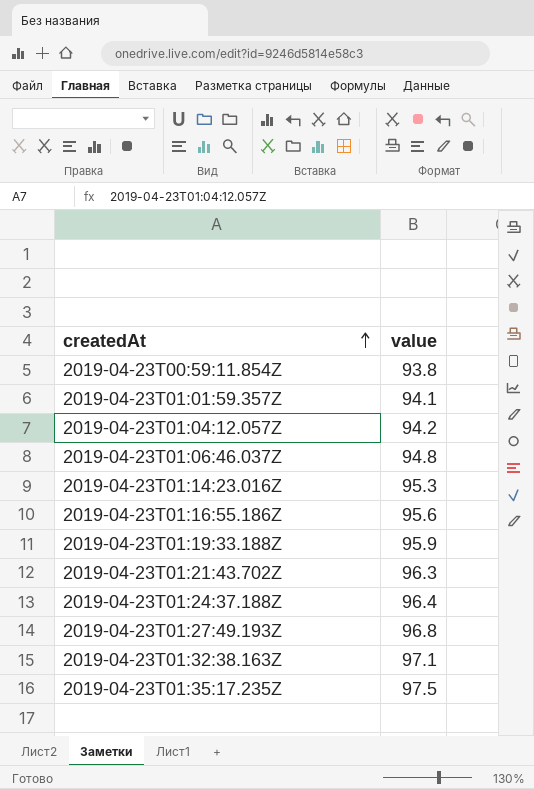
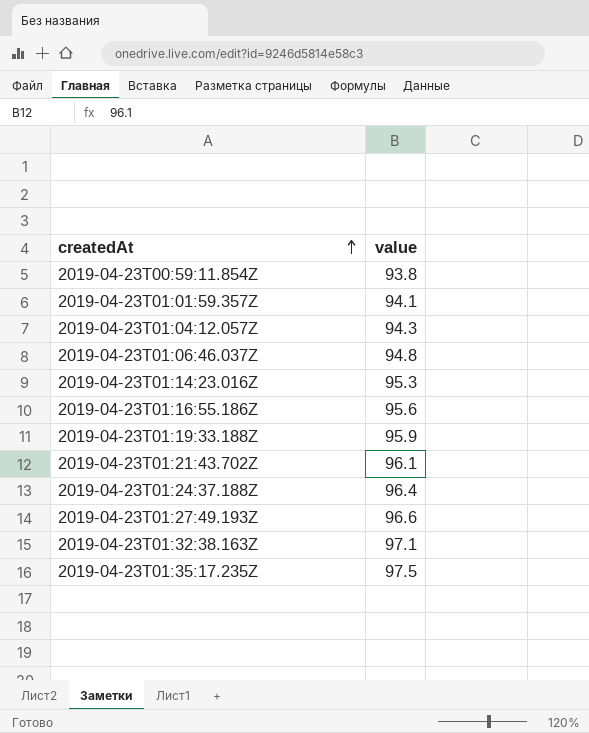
2019-04-23T01:04:12.057Z | value: 94.2 -> 94.3
2019-04-23T01:21:43.702Z | value: 96.3 -> 96.1
2019-04-23T01:27:49.193Z | value: 96.8 -> 96.6

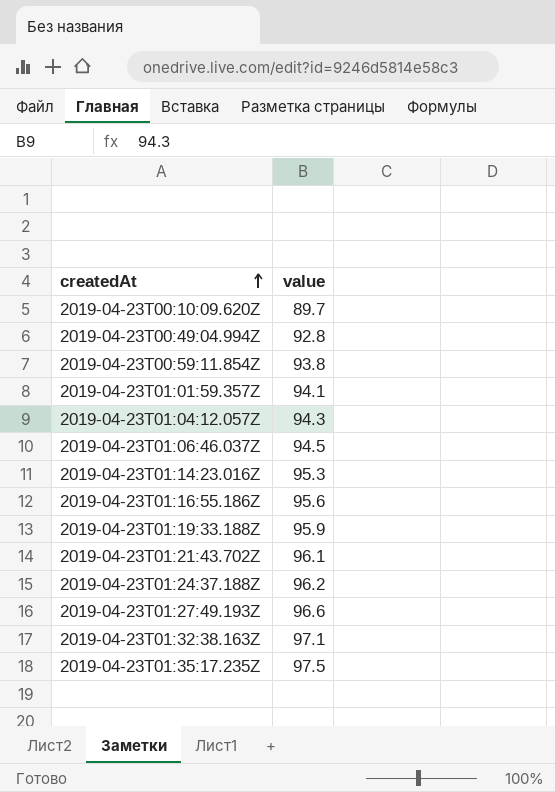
row 2019-04-23T00:10:09.620Z: none -> 89.7
row 2019-04-23T00:49:04.994Z: none -> 92.8
2019-04-23T01:06:46.037Z | value: 94.8 -> 94.5
2019-04-23T01:24:37.188Z | value: 96.4 -> 96.2

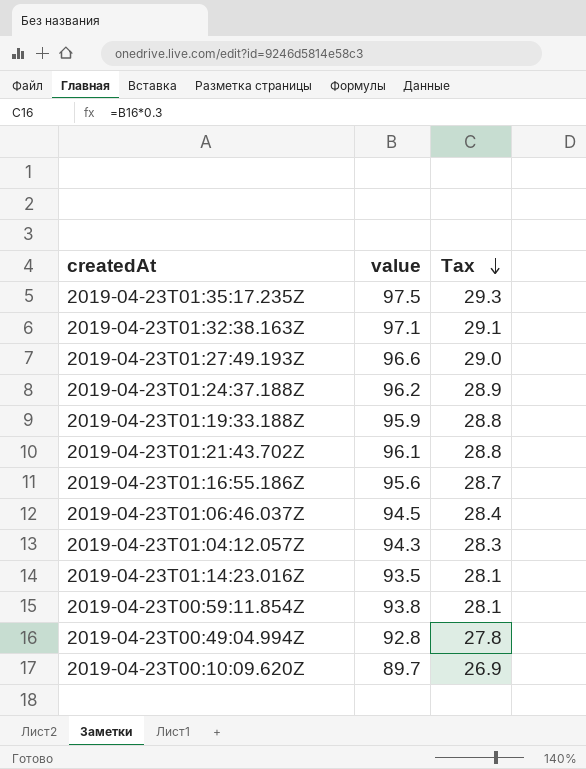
row order: createdAt ascending -> Tax descending
column Tax | formula: none -> [value] * 0.3
row 2019-04-23T01:01:59.357Z: 94.1 -> none
2019-04-23T01:14:23.016Z | value: 95.3 -> 93.5

